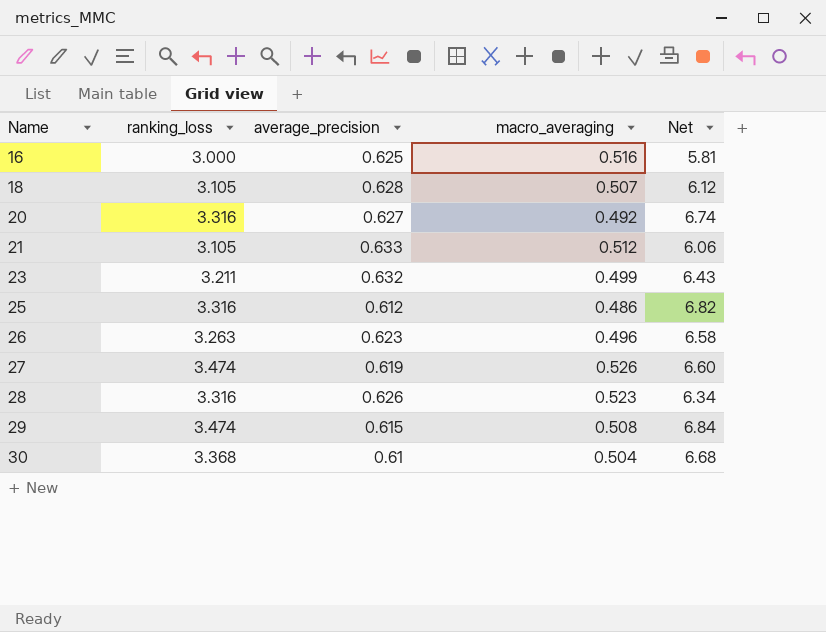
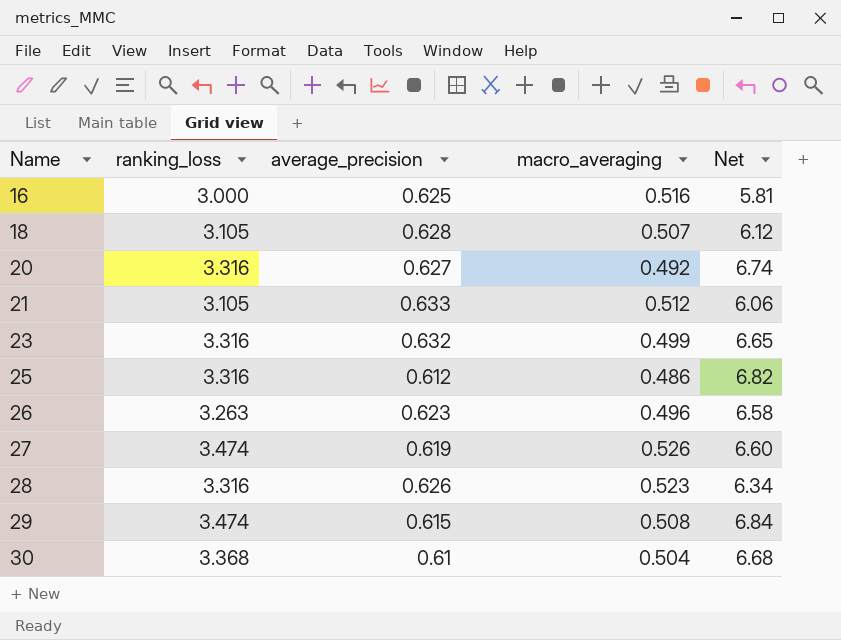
23 | ranking_loss: 3.211 -> 3.316
23 | Net: 6.43 -> 6.65

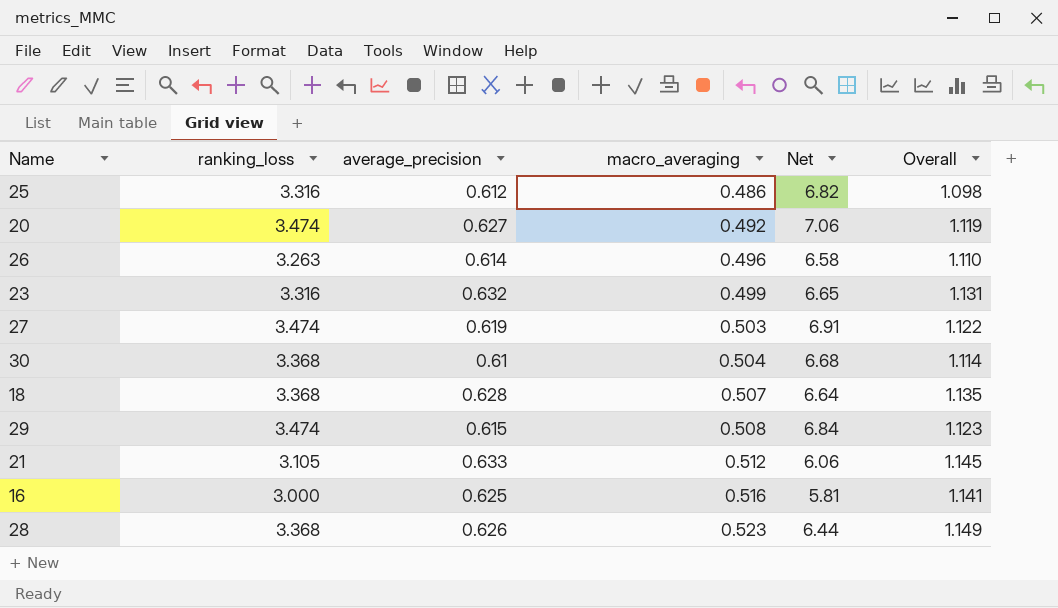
row order: Name ascending -> macro_averaging ascending
column Overall | formula: none -> [average_precision] + [macro_averaging]
20 | ranking_loss: 3.316 -> 3.474
20 | Net: 6.74 -> 7.06
26 | average_precision: 0.623 -> 0.614
27 | macro_averaging: 0.526 -> 0.503
27 | Net: 6.60 -> 6.91
18 | ranking_loss: 3.105 -> 3.368
18 | Net: 6.12 -> 6.64
28 | ranking_loss: 3.316 -> 3.368
28 | Net: 6.34 -> 6.44

